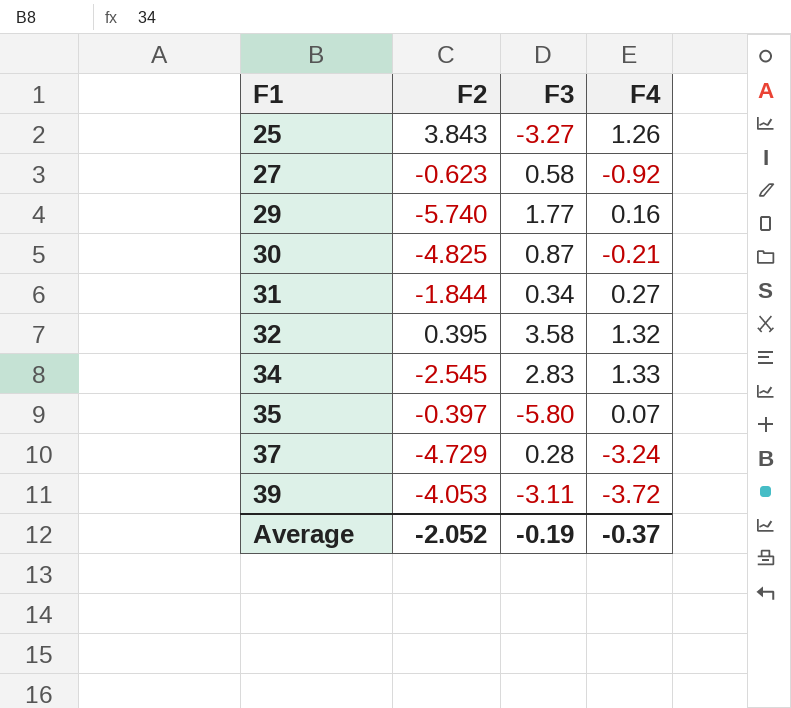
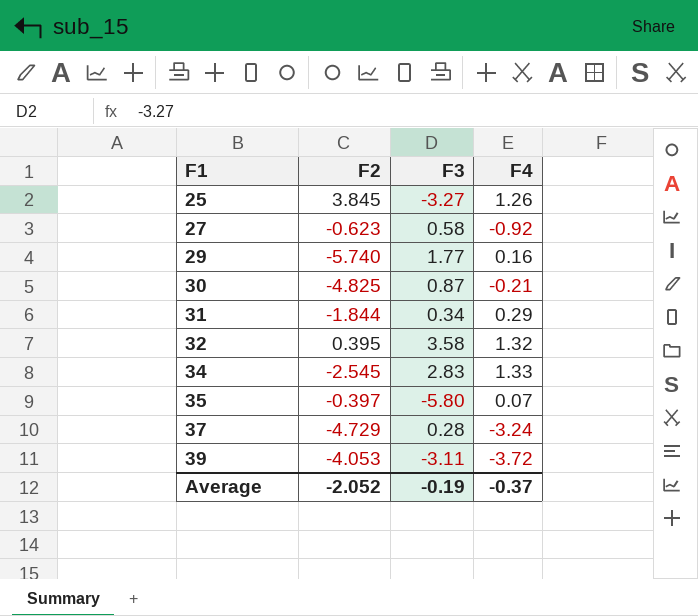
25 | F2: 3.843 -> 3.845
31 | F4: 0.27 -> 0.29

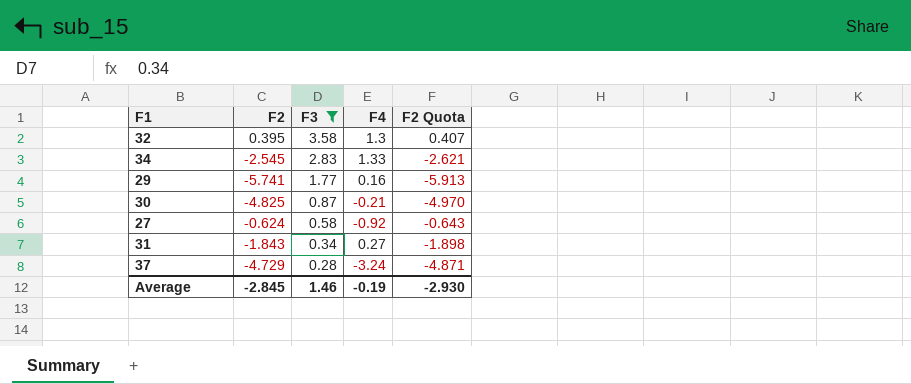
filter: none -> F3 >= 0.28
row order: F1 ascending -> F3 descending
column F2 Quota | formula: none -> [F2] * 1.03
32 | F4: 1.32 -> 1.3
29 | F2: -5.740 -> -5.741
27 | F2: -0.623 -> -0.624
31 | F2: -1.844 -> -1.843
31 | F4: 0.29 -> 0.27
Average | F2: -2.052 -> -2.845
Average | F3: -0.19 -> 1.46
Average | F4: -0.37 -> -0.19

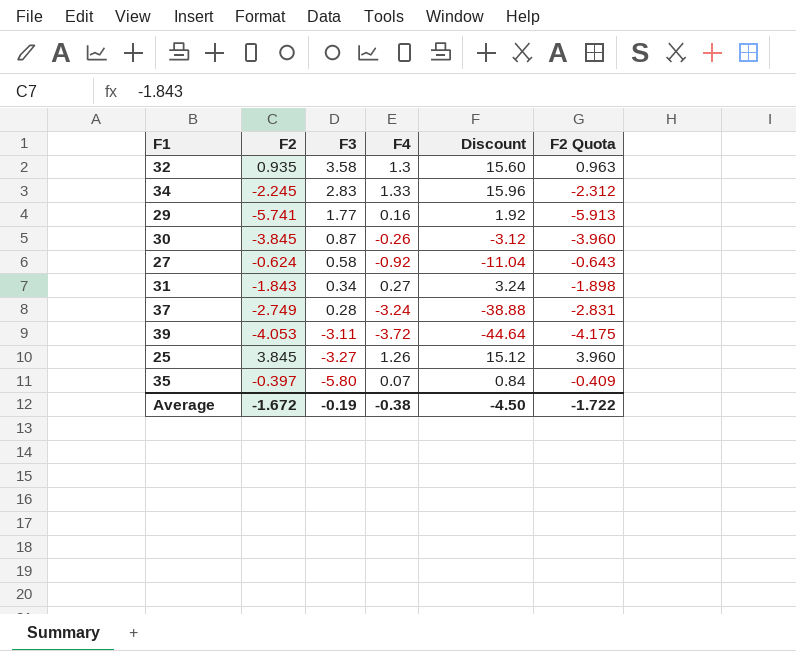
filter: F3 >= 0.28 -> none
column Discount | formula: none -> [F4] * 12
32 | F2: 0.395 -> 0.935
32 | F2 Quota: 0.407 -> 0.963
34 | F2: -2.545 -> -2.245
34 | F2 Quota: -2.621 -> -2.312
30 | F2: -4.825 -> -3.845
30 | F4: -0.21 -> -0.26
30 | F2 Quota: -4.970 -> -3.960
37 | F2: -4.729 -> -2.749
37 | F2 Quota: -4.871 -> -2.831
Average | F2: -2.845 -> -1.672
Average | F3: 1.46 -> -0.19
Average | F4: -0.19 -> -0.38
Average | F2 Quota: -2.930 -> -1.722

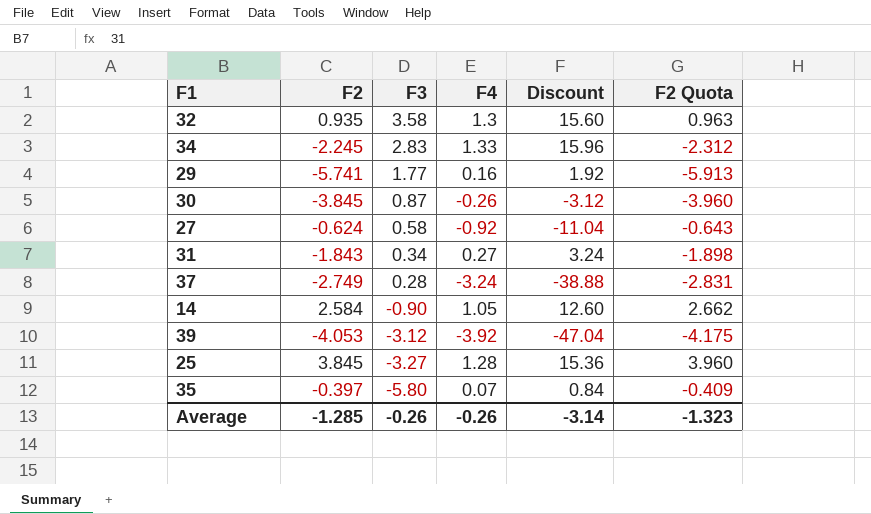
row 14: none -> 2.584 | -0.90 | 1.05 | 12.60 | 2.662
39 | F3: -3.11 -> -3.12
39 | F4: -3.72 -> -3.92
39 | Discount: -44.64 -> -47.04
25 | F4: 1.26 -> 1.28
25 | Discount: 15.12 -> 15.36
Average | F2: -1.672 -> -1.285
Average | F3: -0.19 -> -0.26
Average | F4: -0.38 -> -0.26
Average | Discount: -4.50 -> -3.14
Average | F2 Quota: -1.722 -> -1.323

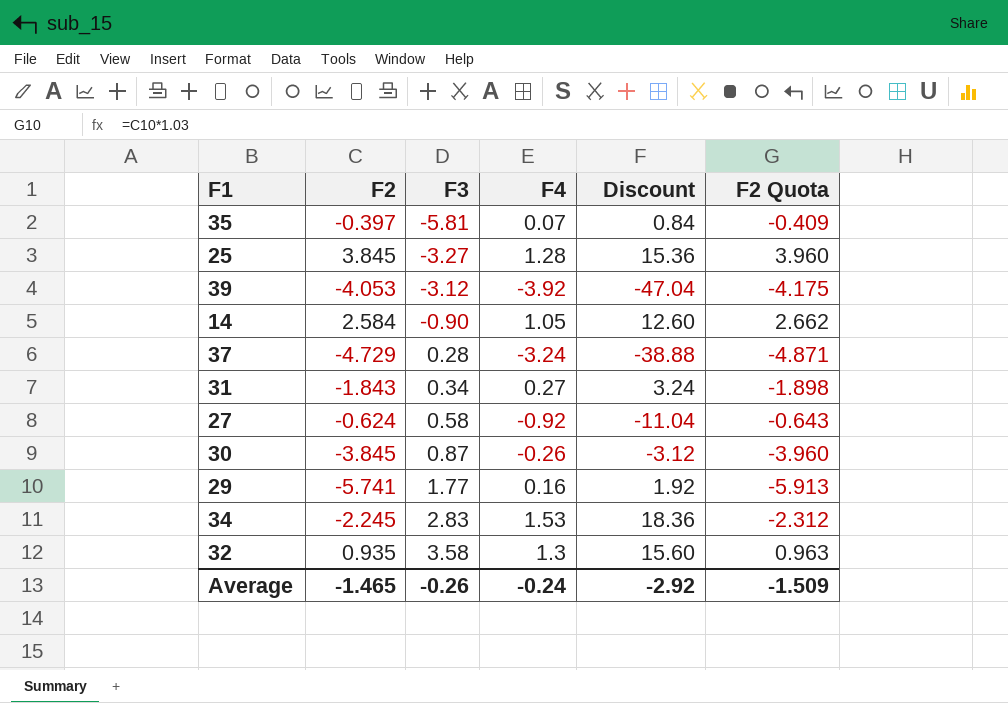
row order: F3 descending -> F3 ascending
35 | F3: -5.80 -> -5.81
37 | F2: -2.749 -> -4.729
37 | F2 Quota: -2.831 -> -4.871
34 | F4: 1.33 -> 1.53
34 | Discount: 15.96 -> 18.36
Average | F2: -1.285 -> -1.465
Average | F4: -0.26 -> -0.24
Average | Discount: -3.14 -> -2.92
Average | F2 Quota: -1.323 -> -1.509

